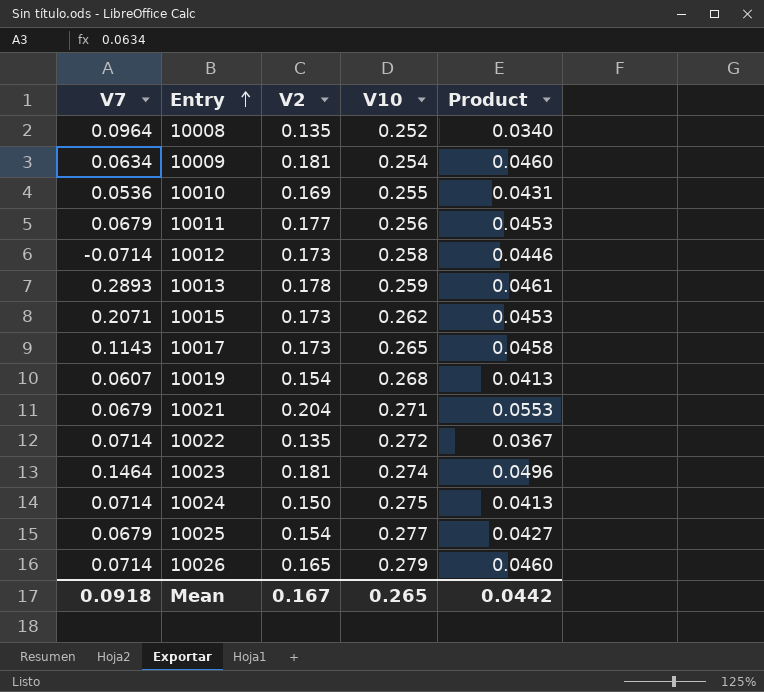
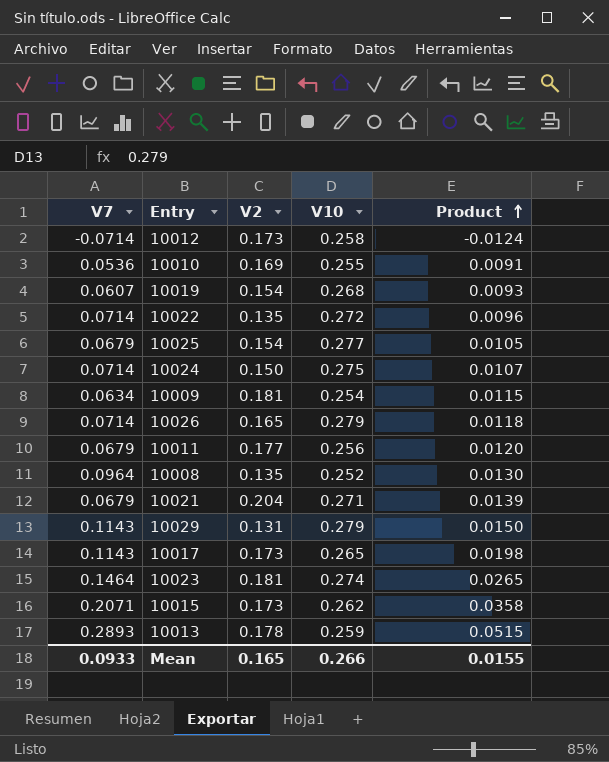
row order: Entry ascending -> Product ascending
column Product | formula: [V2] * [V10] -> [V7] * [V2]
row 10029: none -> 0.1143 | 0.131 | 0.279 | 0.0150
Mean | V7: 0.0918 -> 0.0933
Mean | V2: 0.167 -> 0.165
Mean | V10: 0.265 -> 0.266
Mean | Product: 0.0442 -> 0.0155

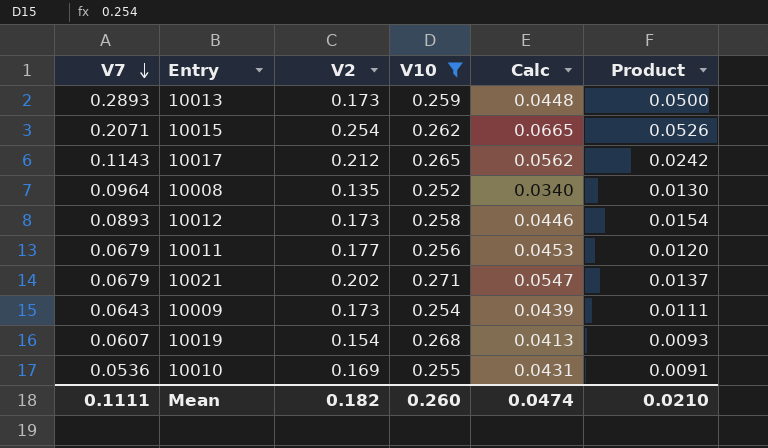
filter: none -> V10 <= 0.271
row order: Product ascending -> V7 descending
column Calc | formula: none -> [V2] * [V10]
10013 | V2: 0.178 -> 0.173
10013 | Product: 0.0515 -> 0.0500
10015 | V2: 0.173 -> 0.254
10015 | Product: 0.0358 -> 0.0526
10017 | V2: 0.173 -> 0.212
10017 | Product: 0.0198 -> 0.0242
10012 | V7: -0.0714 -> 0.0893
10012 | Product: -0.0124 -> 0.0154
10021 | V2: 0.204 -> 0.202
10021 | Product: 0.0139 -> 0.0137
10009 | V7: 0.0634 -> 0.0643
10009 | V2: 0.181 -> 0.173
10009 | Product: 0.0115 -> 0.0111
Mean | V7: 0.0933 -> 0.1111
Mean | V2: 0.165 -> 0.182
Mean | V10: 0.266 -> 0.260
Mean | Product: 0.0155 -> 0.0210

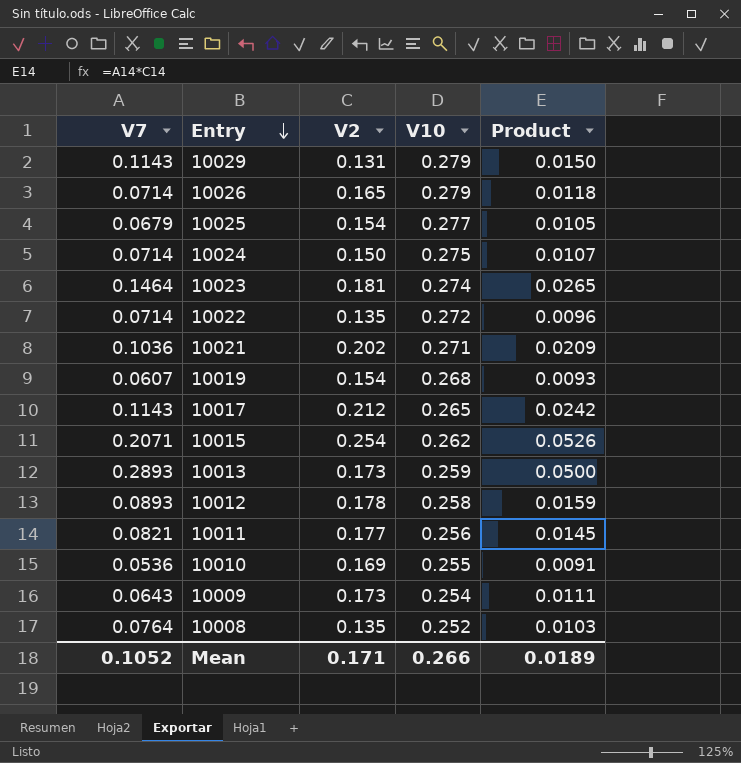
filter: V10 <= 0.271 -> none
row order: V7 descending -> Entry descending
column Calc | formula: [V2] * [V10] -> none
10021 | V7: 0.0679 -> 0.1036
10021 | Product: 0.0137 -> 0.0209
10012 | V2: 0.173 -> 0.178
10012 | Product: 0.0154 -> 0.0159
10011 | V7: 0.0679 -> 0.0821
10011 | Product: 0.0120 -> 0.0145
10008 | V7: 0.0964 -> 0.0764
10008 | Product: 0.0130 -> 0.0103
Mean | V7: 0.1111 -> 0.1052
Mean | V2: 0.182 -> 0.171
Mean | V10: 0.260 -> 0.266
Mean | Product: 0.0210 -> 0.0189

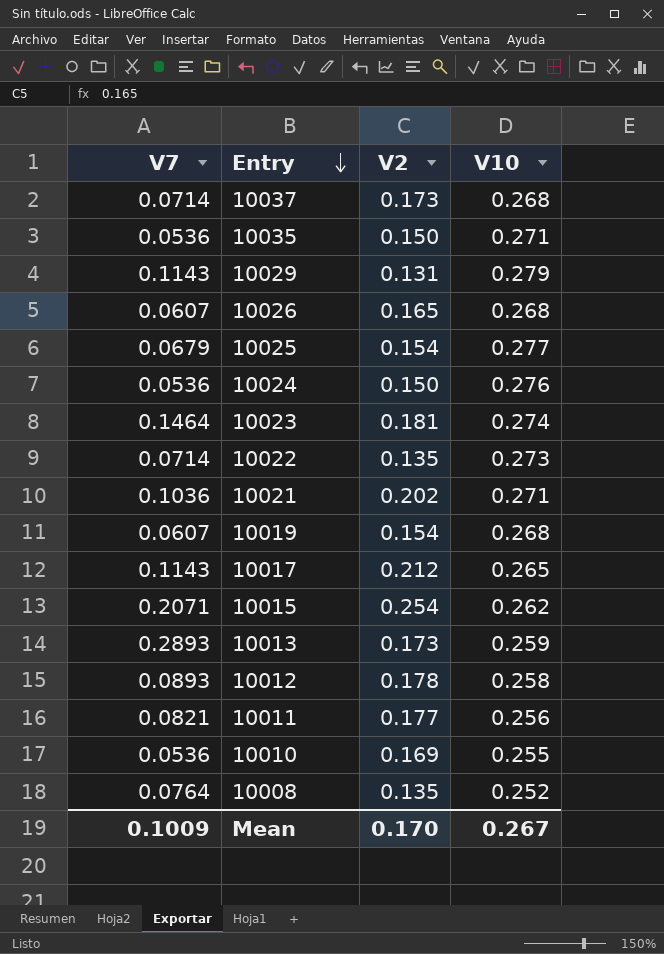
column Product | formula: [V7] * [V2] -> none
row 10009: 0.0643 | 0.173 | 0.254 | 0.0111 -> none
row 10037: none -> 0.0714 | 0.173 | 0.268
row 10035: none -> 0.0536 | 0.150 | 0.271
10026 | V7: 0.0714 -> 0.0607
10026 | V10: 0.279 -> 0.268
10024 | V7: 0.0714 -> 0.0536
10024 | V10: 0.275 -> 0.276
10022 | V10: 0.272 -> 0.273
Mean | V7: 0.1052 -> 0.1009
Mean | V2: 0.171 -> 0.170
Mean | V10: 0.266 -> 0.267

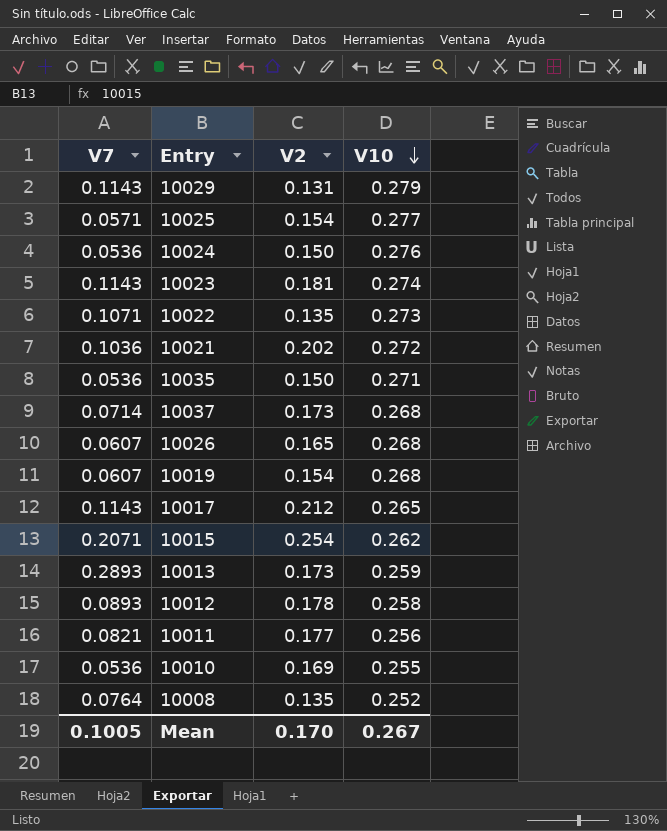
row order: Entry descending -> V10 descending
10025 | V7: 0.0679 -> 0.0571
10023 | V7: 0.1464 -> 0.1143
10022 | V7: 0.0714 -> 0.1071
10021 | V10: 0.271 -> 0.272
Mean | V7: 0.1009 -> 0.1005

